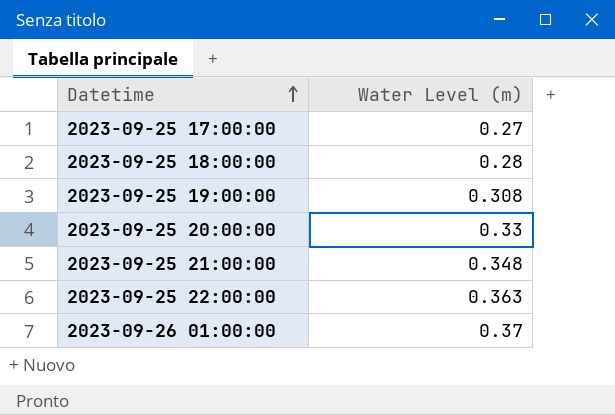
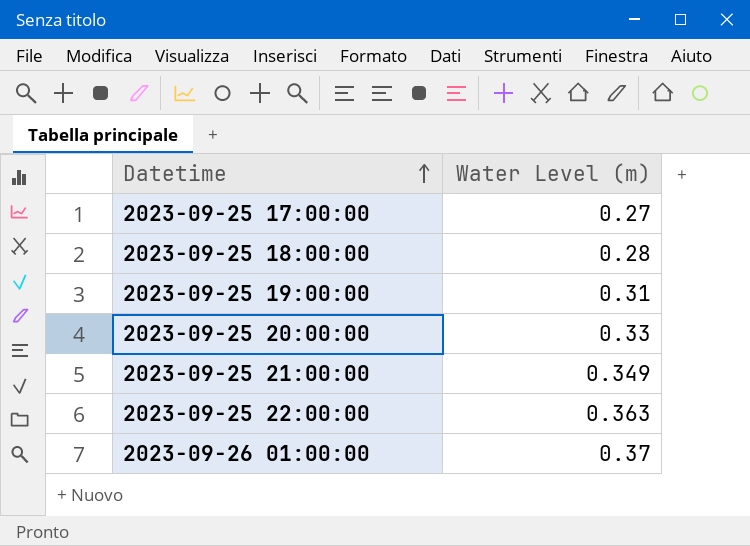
2023-09-25 19:00:00 | Water Level (m): 0.308 -> 0.31
2023-09-25 21:00:00 | Water Level (m): 0.348 -> 0.349

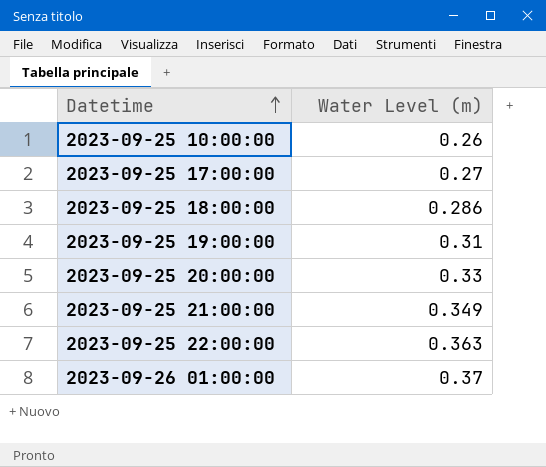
row 2023-09-25 10:00:00: none -> 0.26
2023-09-25 18:00:00 | Water Level (m): 0.28 -> 0.286

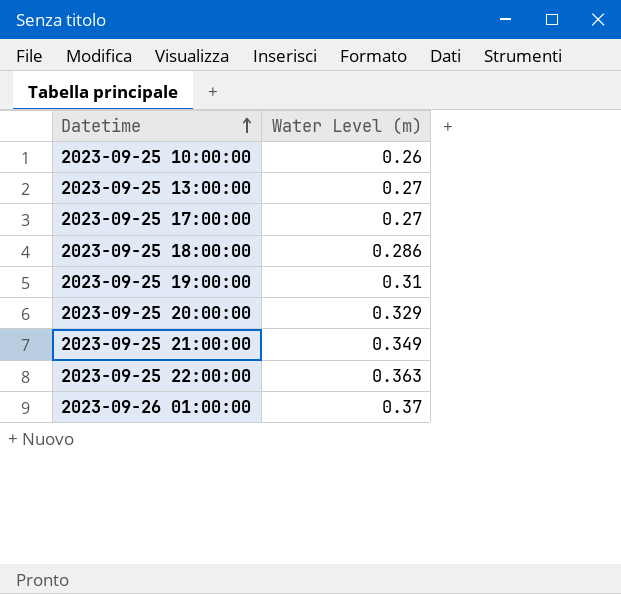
row 2023-09-25 13:00:00: none -> 0.27
2023-09-25 20:00:00 | Water Level (m): 0.33 -> 0.329

